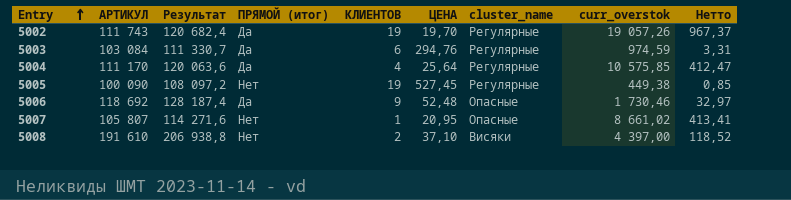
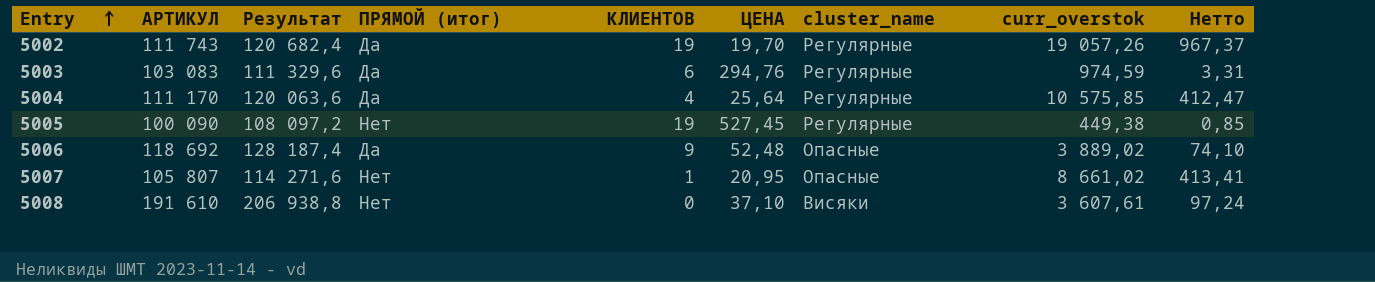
5003 | АРТИКУЛ: 103 084 -> 103 083
5003 | Результат: 111 330,7 -> 111 329,6
5006 | curr_overstok: 1 730,46 -> 3 889,02
5006 | Нетто: 32,97 -> 74,10
5008 | КЛИЕНТОВ: 2 -> 0
5008 | curr_overstok: 4 397,00 -> 3 607,61
5008 | Нетто: 118,52 -> 97,24

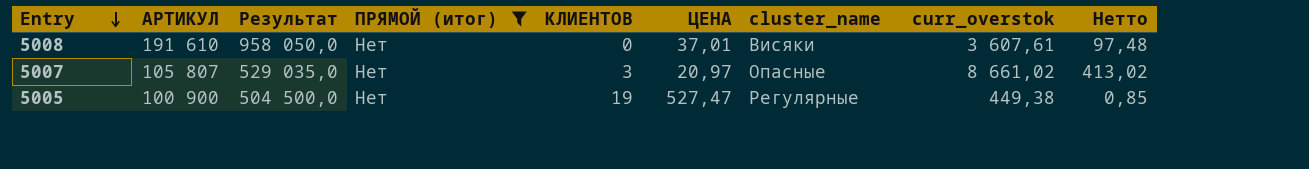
filter: none -> ПРЯМОЙ (итог) = Нет
row order: Entry ascending -> Entry descending
column Результат | formula: [АРТИКУЛ] * 1,08 -> [АРТИКУЛ] * 5
5008 | ЦЕНА: 37,10 -> 37,01
5008 | Нетто: 97,24 -> 97,48
5007 | КЛИЕНТОВ: 1 -> 3
5007 | ЦЕНА: 20,95 -> 20,97
5007 | Нетто: 413,41 -> 413,02
5005 | АРТИКУЛ: 100 090 -> 100 900
5005 | ЦЕНА: 527,45 -> 527,47

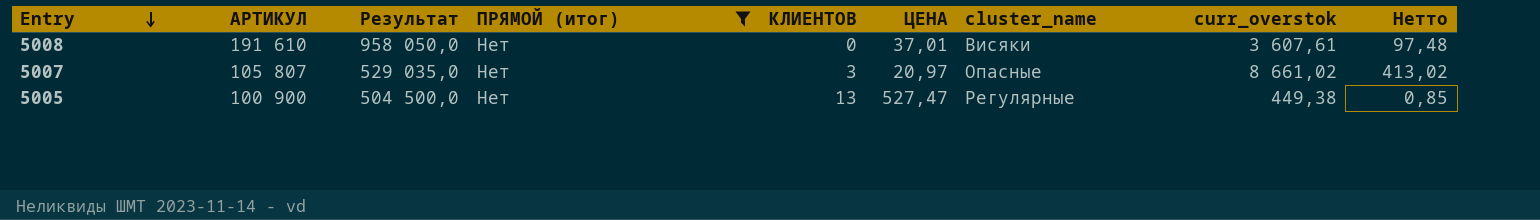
5005 | КЛИЕНТОВ: 19 -> 13

